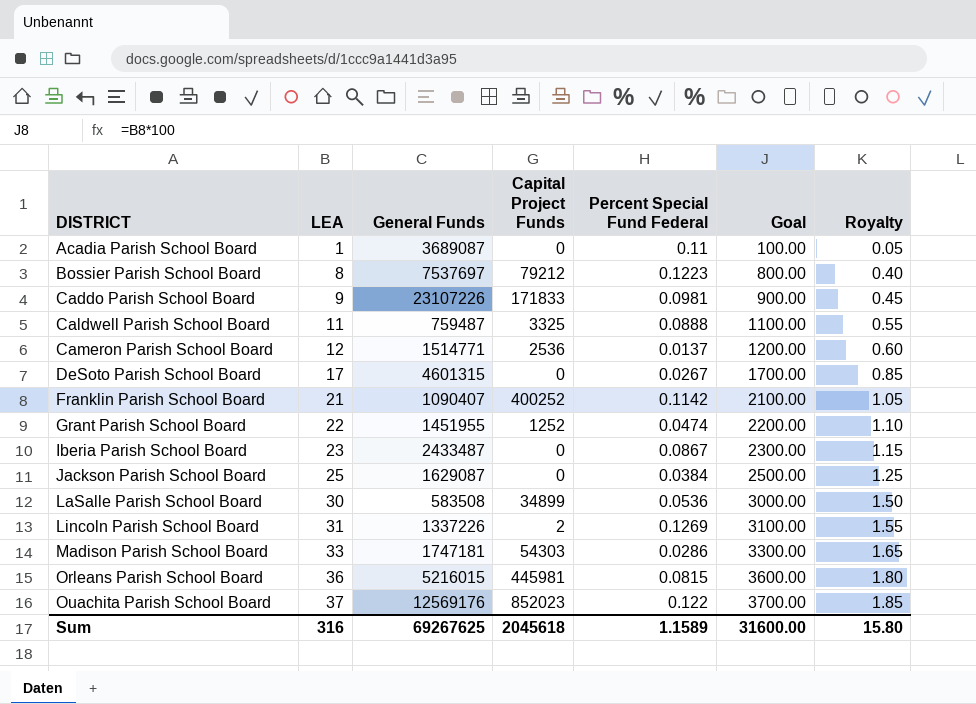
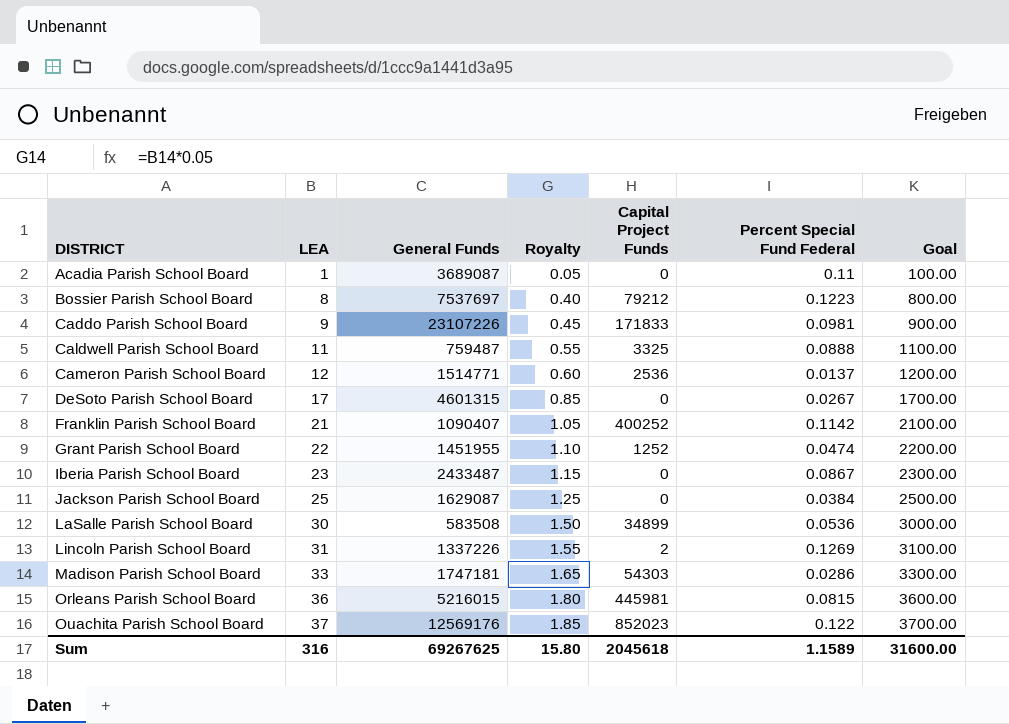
column Royalty | position: 7 -> 4

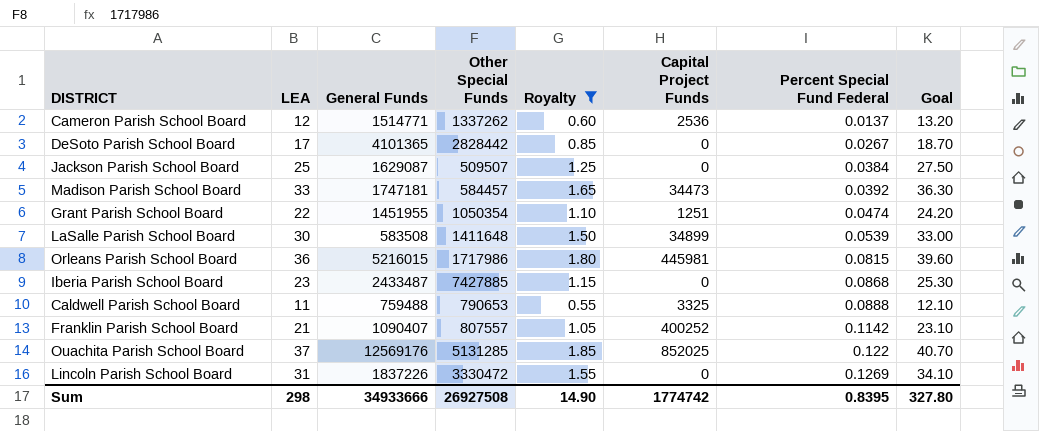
filter: none -> Royalty >= 0.55
row order: DISTRICT ascending -> Percent Special Fund Federal ascending
column Other Special Funds | position: none -> 4
column Goal | formula: [LEA] * 100 -> [LEA] * 1.1
DeSoto Parish School Board | General Funds: 4601315 -> 4101365
Madison Parish School Board | Capital Project Funds: 54303 -> 34473
Madison Parish School Board | Percent Special Fund Federal: 0.0286 -> 0.0392
Grant Parish School Board | Capital Project Funds: 1252 -> 1251
LaSalle Parish School Board | Percent Special Fund Federal: 0.0536 -> 0.0539
Iberia Parish School Board | Percent Special Fund Federal: 0.0867 -> 0.0868
Caldwell Parish School Board | General Funds: 759487 -> 759488
Ouachita Parish School Board | Capital Project Funds: 852023 -> 852025
Lincoln Parish School Board | General Funds: 1337226 -> 1837226
Lincoln Parish School Board | Capital Project Funds: 2 -> 0
Sum | LEA: 316 -> 298
Sum | General Funds: 69267625 -> 34933666
Sum | Royalty: 15.80 -> 14.90
Sum | Capital Project Funds: 2045618 -> 1774742
Sum | Percent Special Fund Federal: 1.1589 -> 0.8395
Sum | Goal: 31600.00 -> 327.80

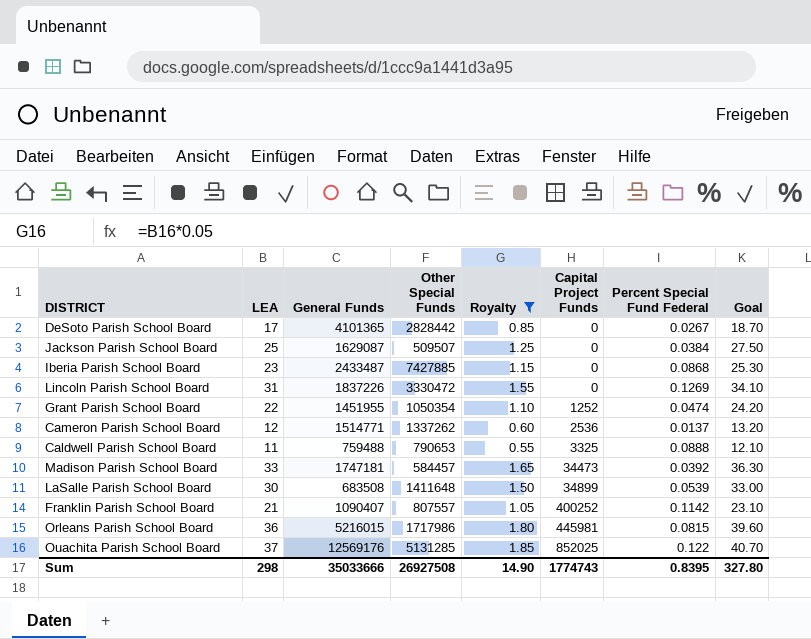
row order: Percent Special Fund Federal ascending -> Capital Project Funds ascending
Grant Parish School Board | Capital Project Funds: 1251 -> 1252
LaSalle Parish School Board | General Funds: 583508 -> 683508
Sum | General Funds: 34933666 -> 35033666
Sum | Capital Project Funds: 1774742 -> 1774743

